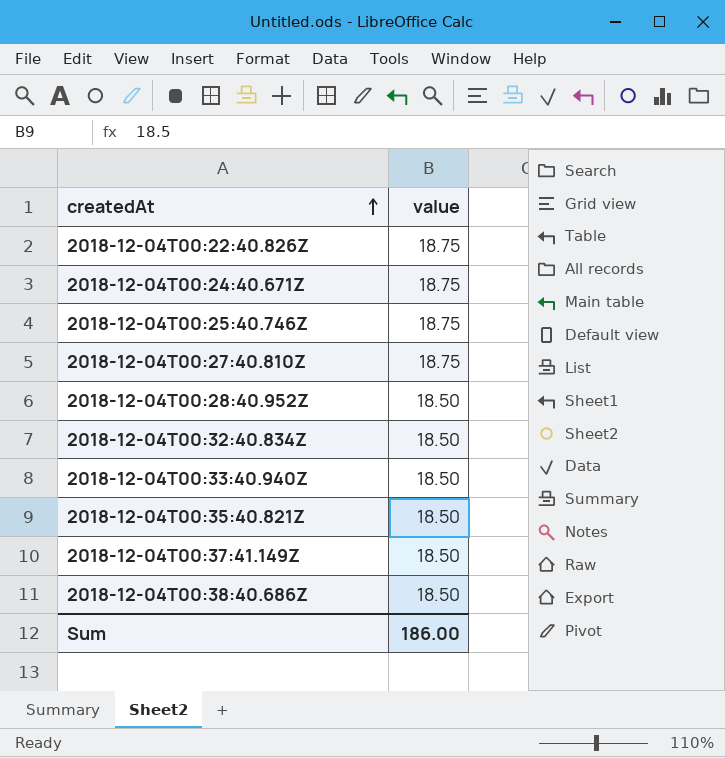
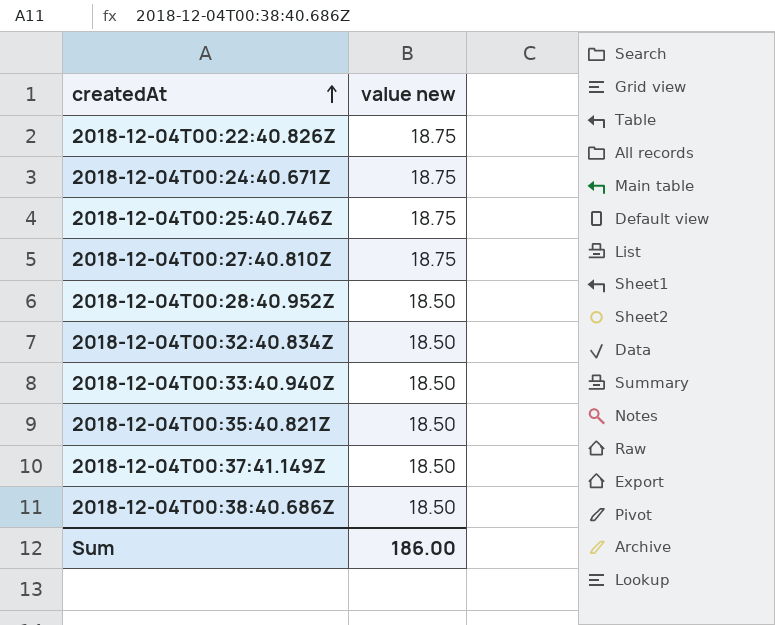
column name: value -> value new

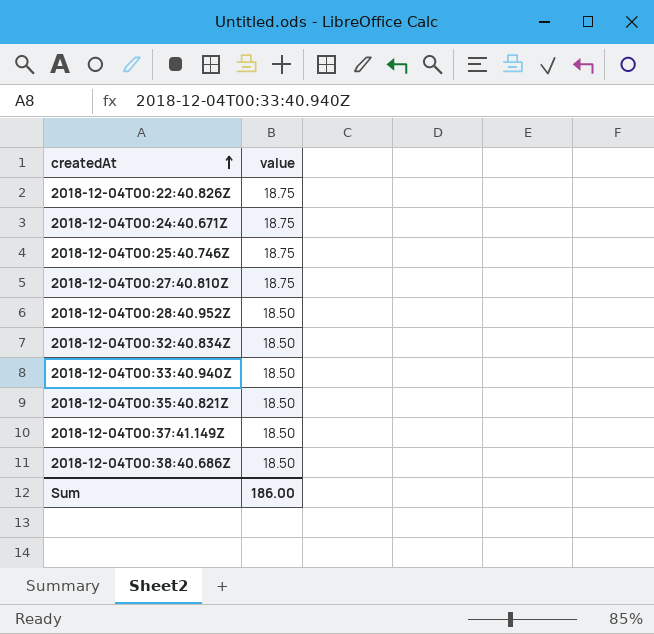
column name: value new -> value

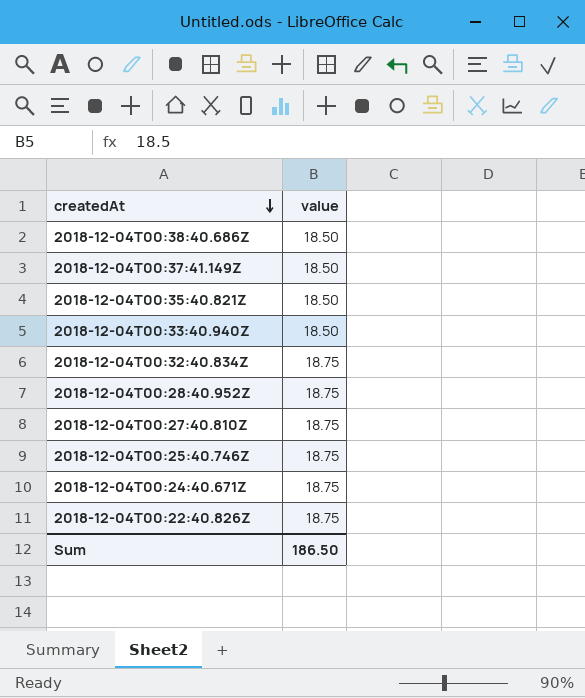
row order: createdAt ascending -> createdAt descending
2018-12-04T00:32:40.834Z | value: 18.50 -> 18.75
2018-12-04T00:28:40.952Z | value: 18.50 -> 18.75
Sum | value: 186.00 -> 186.50

